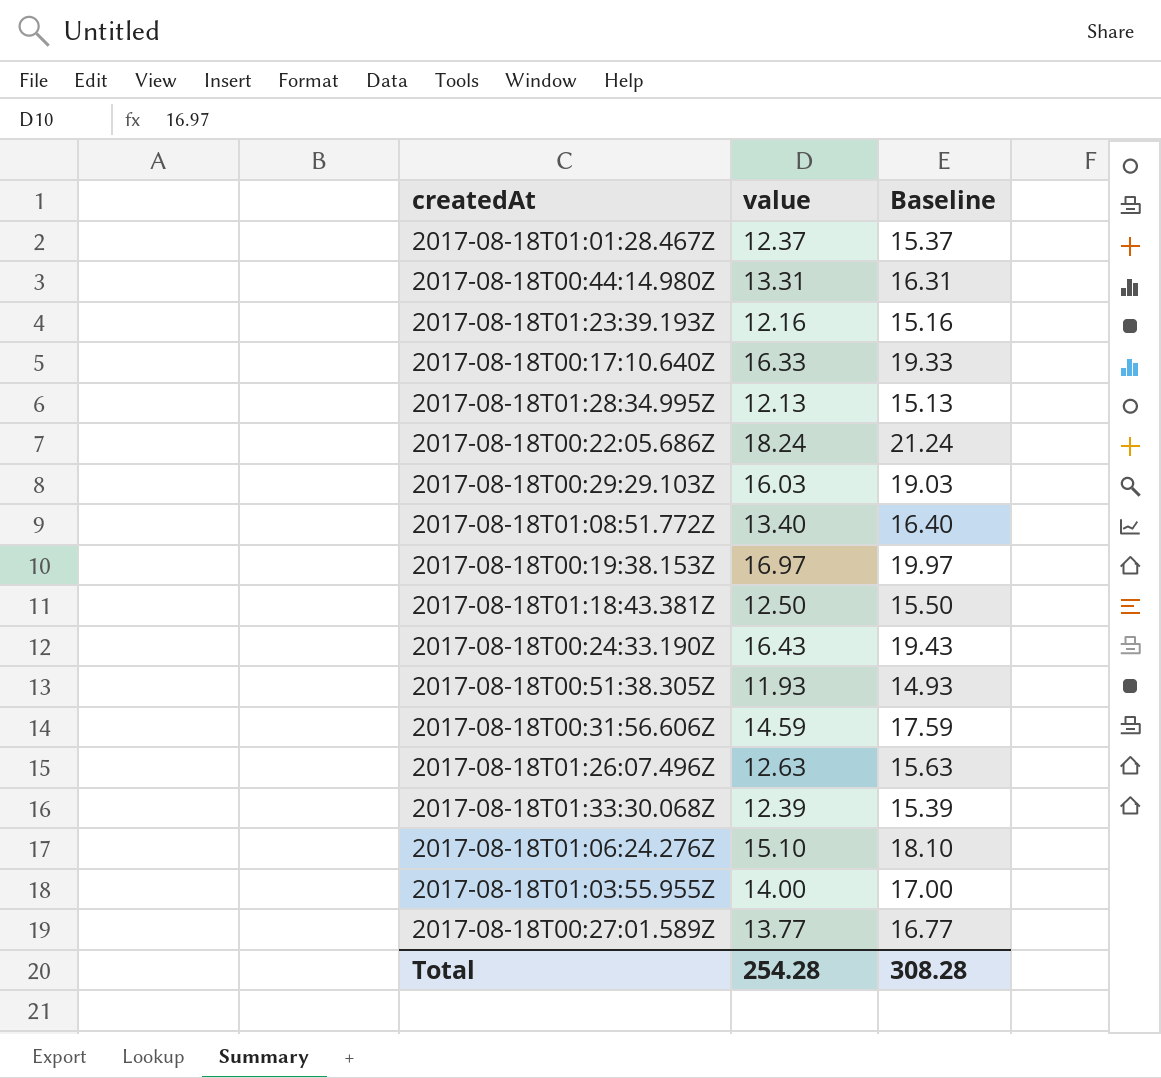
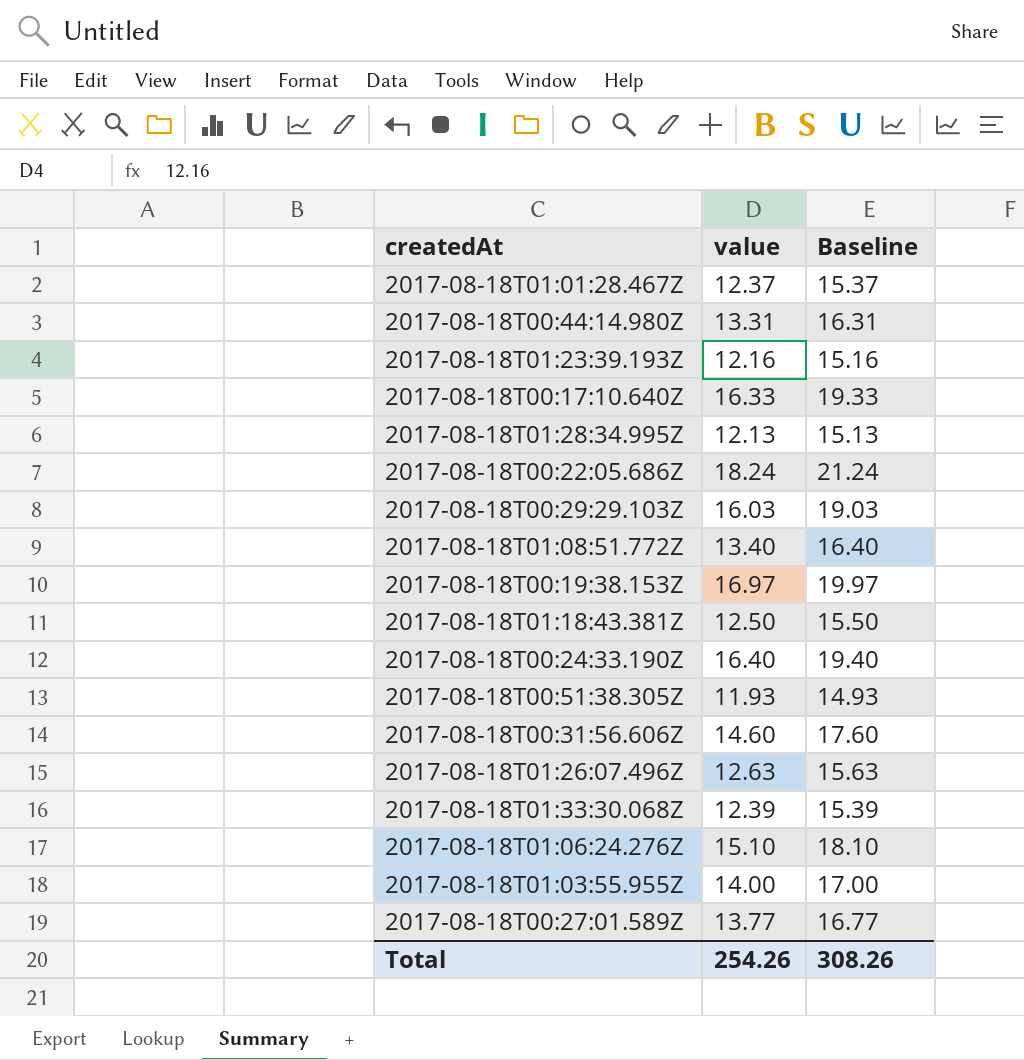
2017-08-18T00:24:33.190Z | value: 16.43 -> 16.40
2017-08-18T00:24:33.190Z | Baseline: 19.43 -> 19.40
2017-08-18T00:31:56.606Z | value: 14.59 -> 14.60
2017-08-18T00:31:56.606Z | Baseline: 17.59 -> 17.60
Total | value: 254.28 -> 254.26
Total | Baseline: 308.28 -> 308.26

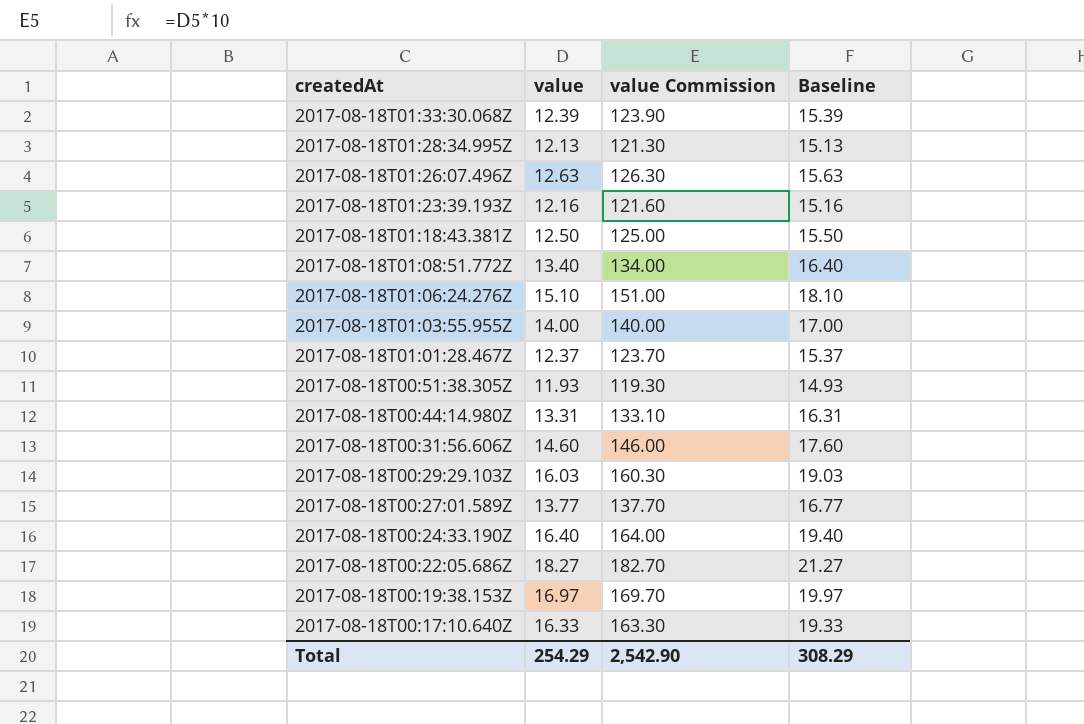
row order: none -> createdAt descending
column value Commission | formula: none -> [value] * 10
2017-08-18T00:22:05.686Z | value: 18.24 -> 18.27
2017-08-18T00:22:05.686Z | Baseline: 21.24 -> 21.27
Total | value: 254.26 -> 254.29
Total | Baseline: 308.26 -> 308.29

